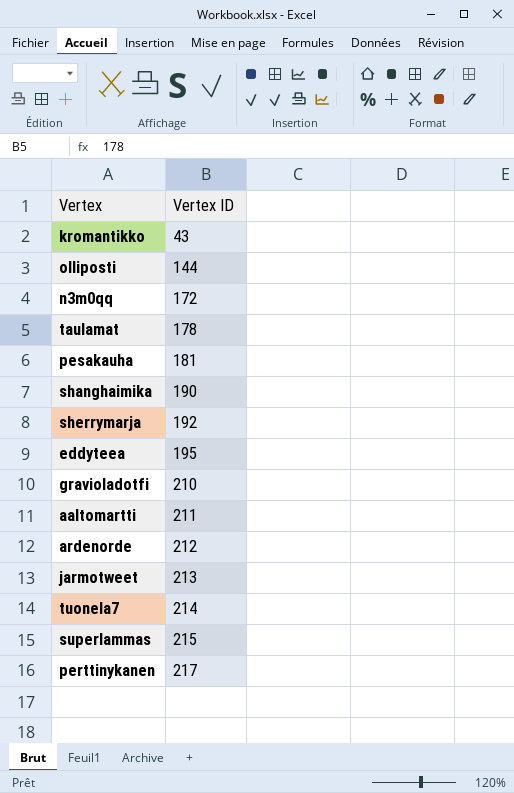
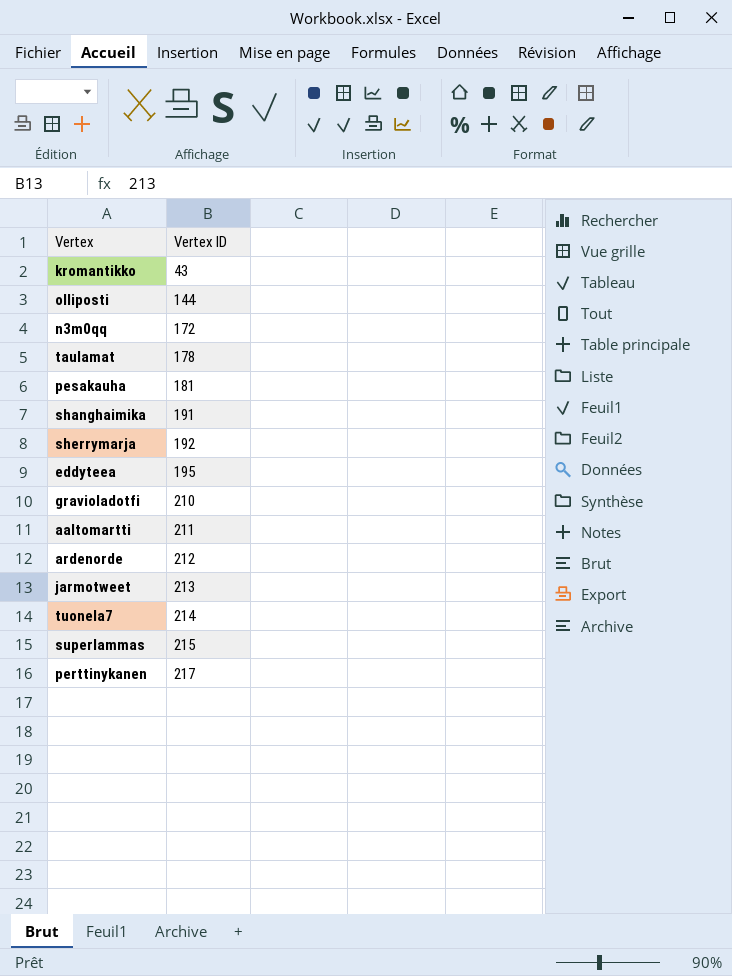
shanghaimika | Vertex ID: 190 -> 191

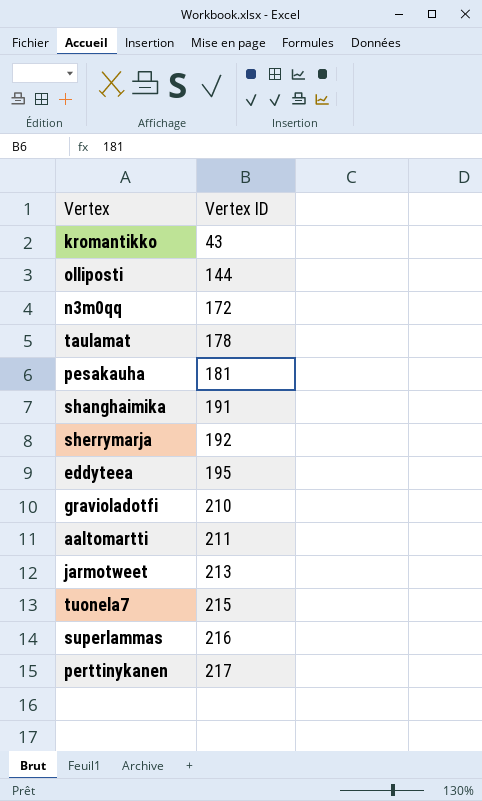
row ardenorde: 212 -> none
tuonela7 | Vertex ID: 214 -> 215
superlammas | Vertex ID: 215 -> 216

